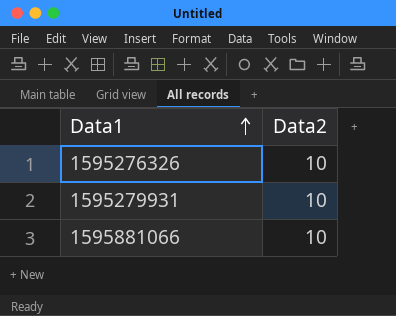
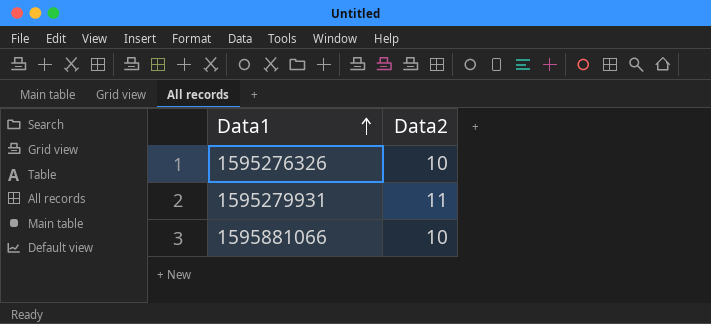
1595279931 | Data2: 10 -> 11

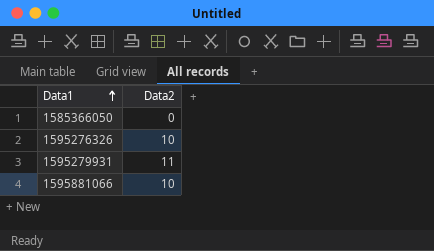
row 1585366050: none -> 0

